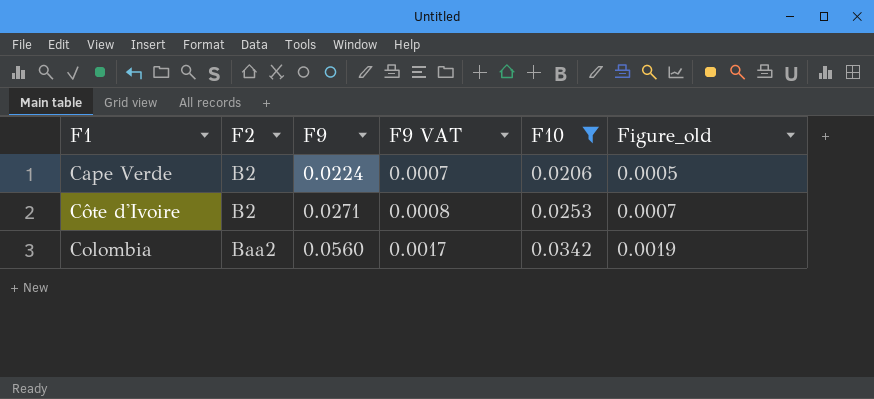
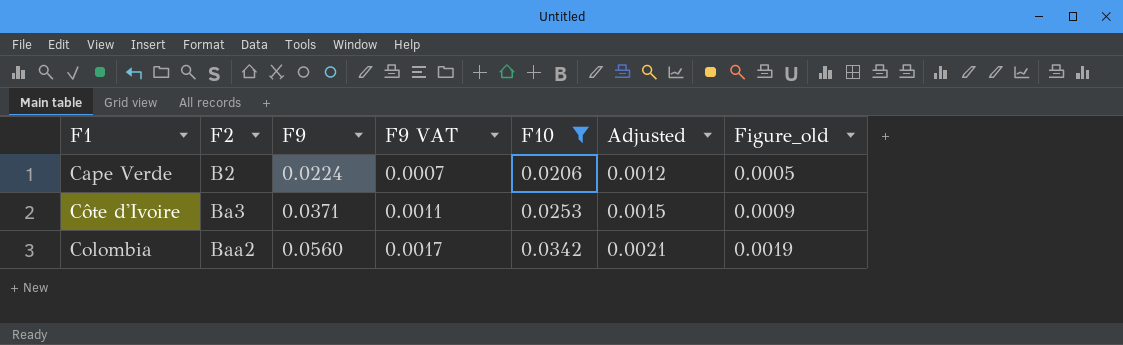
column Adjusted | formula: none -> [F10] * 0.06
Côte d'Ivoire | F2: B2 -> Ba3
Côte d'Ivoire | F9: 0.0271 -> 0.0371
Côte d'Ivoire | F9 VAT: 0.0008 -> 0.0011
Côte d'Ivoire | Figure_old: 0.0007 -> 0.0009

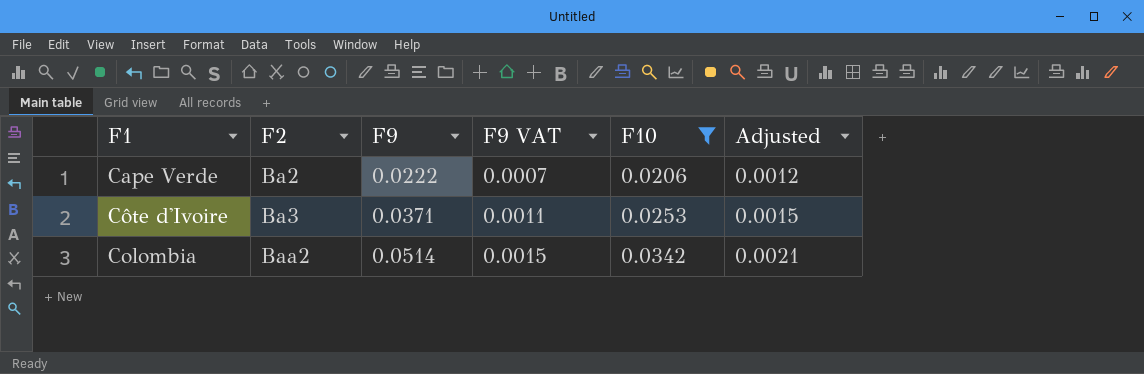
column Figure_old | formula: [F9] * [F10] -> none
Cape Verde | F2: B2 -> Ba2
Cape Verde | F9: 0.0224 -> 0.0222
Colombia | F9: 0.0560 -> 0.0514
Colombia | F9 VAT: 0.0017 -> 0.0015

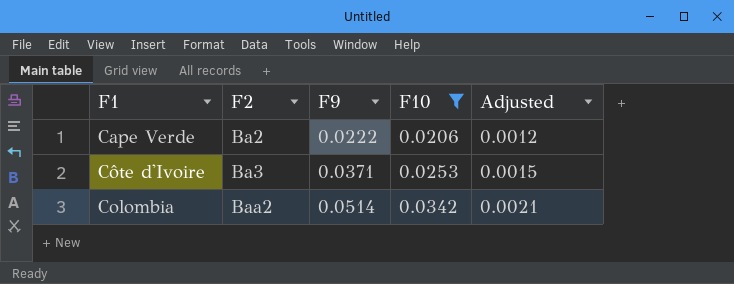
column F9 VAT | formula: [F9] * 0.03 -> none

